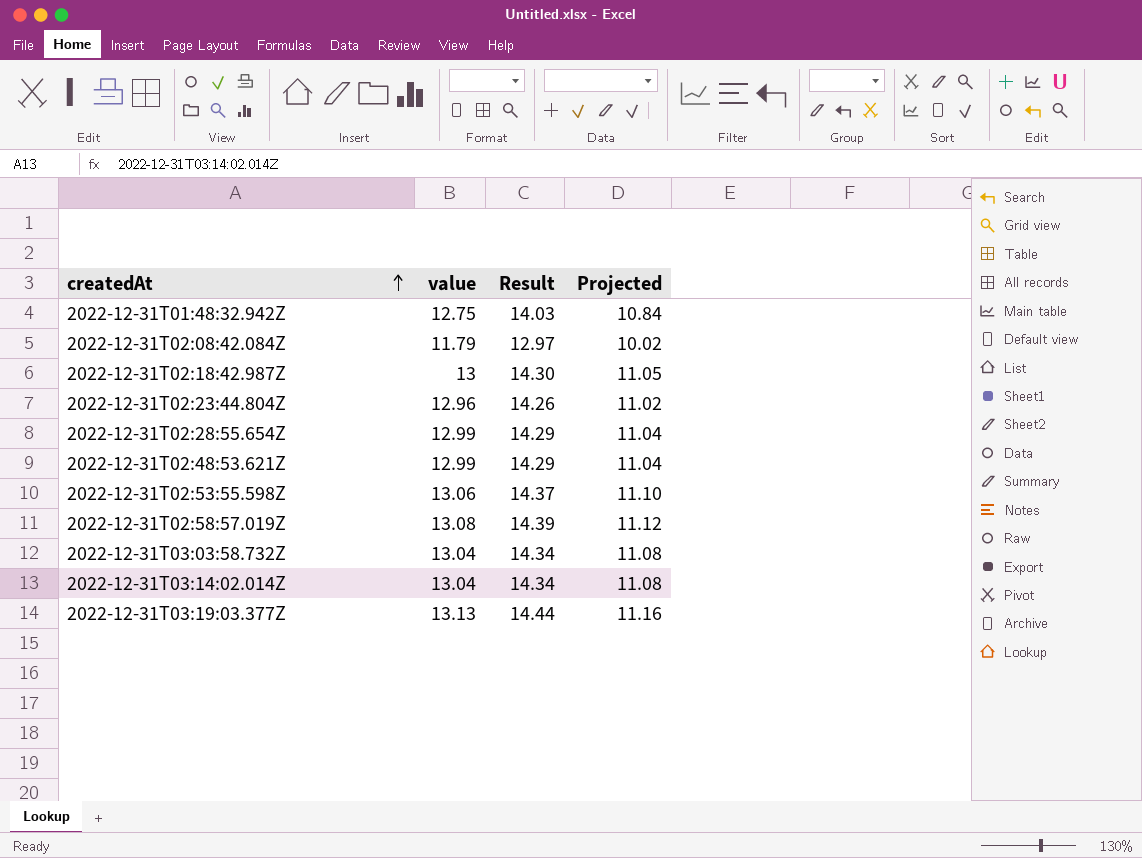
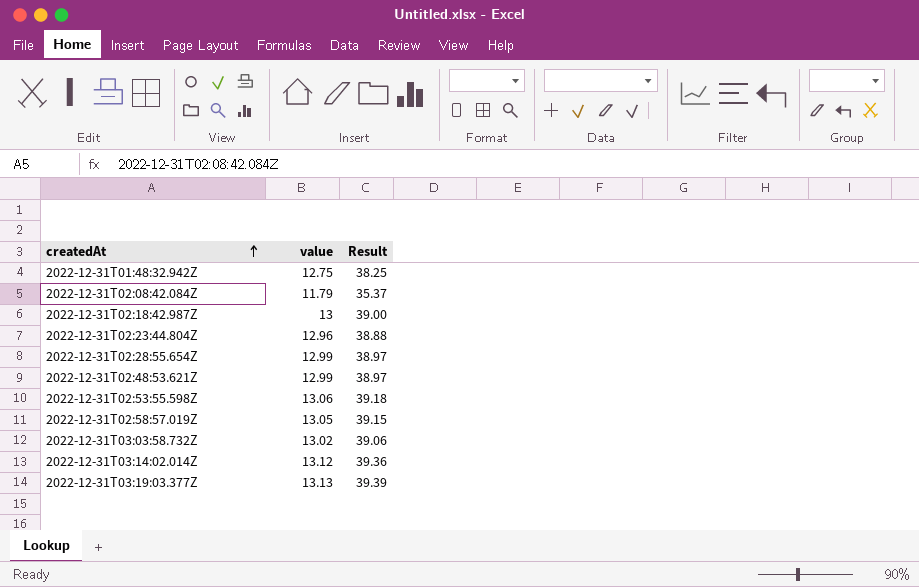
column Projected | formula: [value] * 0.85 -> none
column Result | formula: [value] * 1.1 -> [value] * 3
2022-12-31T02:58:57.019Z | value: 13.08 -> 13.05
2022-12-31T03:03:58.732Z | value: 13.04 -> 13.02
2022-12-31T03:14:02.014Z | value: 13.04 -> 13.12

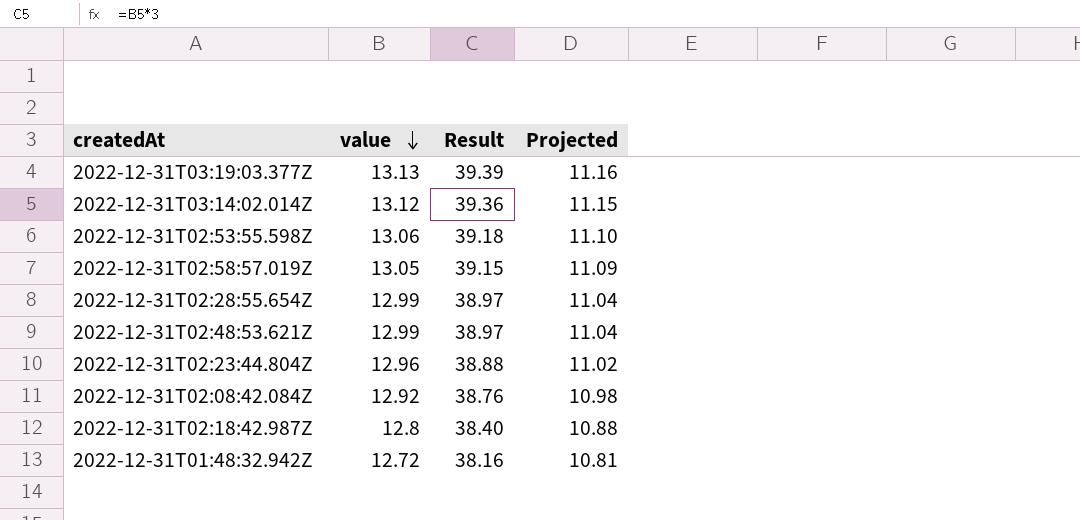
row order: createdAt ascending -> value descending
column Projected | formula: none -> [value] * 0.85
row 2022-12-31T03:03:58.732Z: 13.02 | 39.06 -> none
2022-12-31T02:08:42.084Z | value: 11.79 -> 12.92
2022-12-31T02:08:42.084Z | Result: 35.37 -> 38.76
2022-12-31T02:18:42.987Z | value: 13 -> 12.8
2022-12-31T02:18:42.987Z | Result: 39.00 -> 38.40
2022-12-31T01:48:32.942Z | value: 12.75 -> 12.72
2022-12-31T01:48:32.942Z | Result: 38.25 -> 38.16

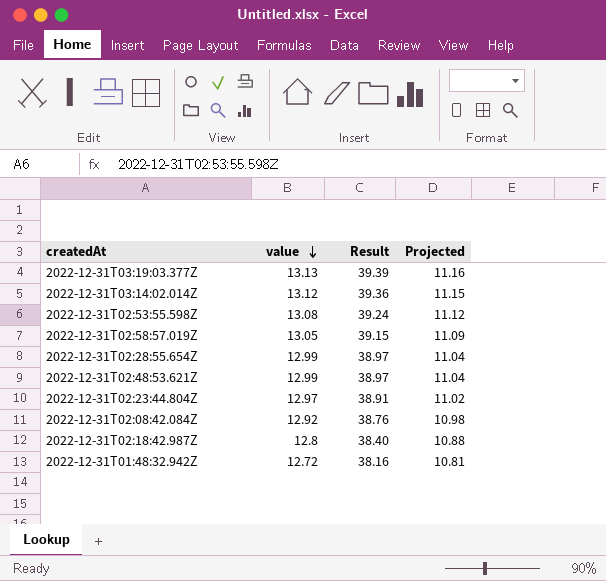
2022-12-31T02:53:55.598Z | value: 13.06 -> 13.08
2022-12-31T02:53:55.598Z | Result: 39.18 -> 39.24
2022-12-31T02:53:55.598Z | Projected: 11.10 -> 11.12
2022-12-31T02:23:44.804Z | value: 12.96 -> 12.97
2022-12-31T02:23:44.804Z | Result: 38.88 -> 38.91

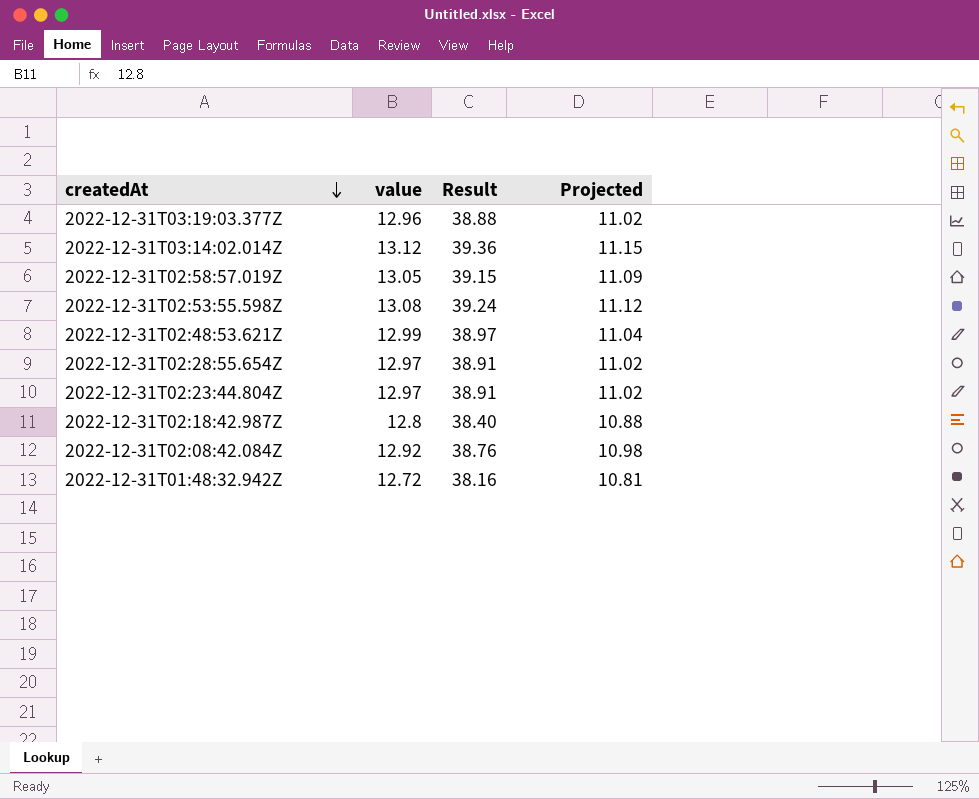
row order: value descending -> createdAt descending
2022-12-31T03:19:03.377Z | value: 13.13 -> 12.96
2022-12-31T03:19:03.377Z | Result: 39.39 -> 38.88
2022-12-31T03:19:03.377Z | Projected: 11.16 -> 11.02
2022-12-31T02:28:55.654Z | value: 12.99 -> 12.97
2022-12-31T02:28:55.654Z | Result: 38.97 -> 38.91
2022-12-31T02:28:55.654Z | Projected: 11.04 -> 11.02

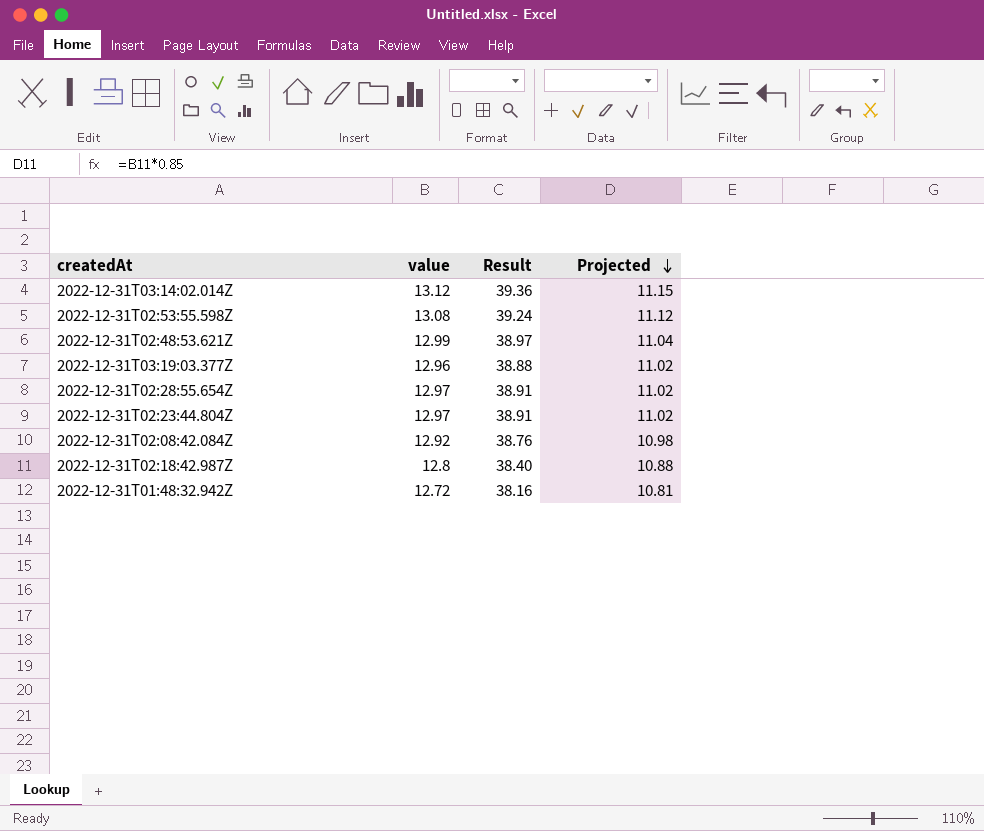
row order: createdAt descending -> Projected descending
row 2022-12-31T02:58:57.019Z: 13.05 | 39.15 | 11.09 -> none

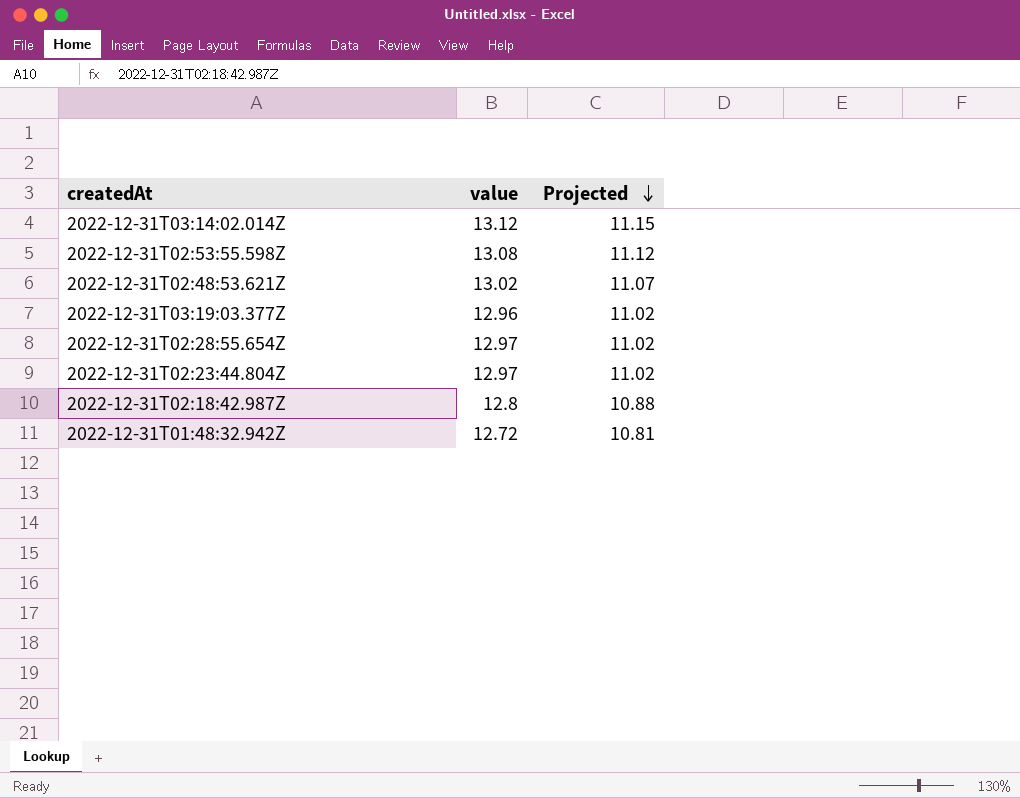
column Result | formula: [value] * 3 -> none
row 2022-12-31T02:08:42.084Z: 12.92 | 38.76 | 10.98 -> none
2022-12-31T02:48:53.621Z | value: 12.99 -> 13.02
2022-12-31T02:48:53.621Z | Projected: 11.04 -> 11.07

